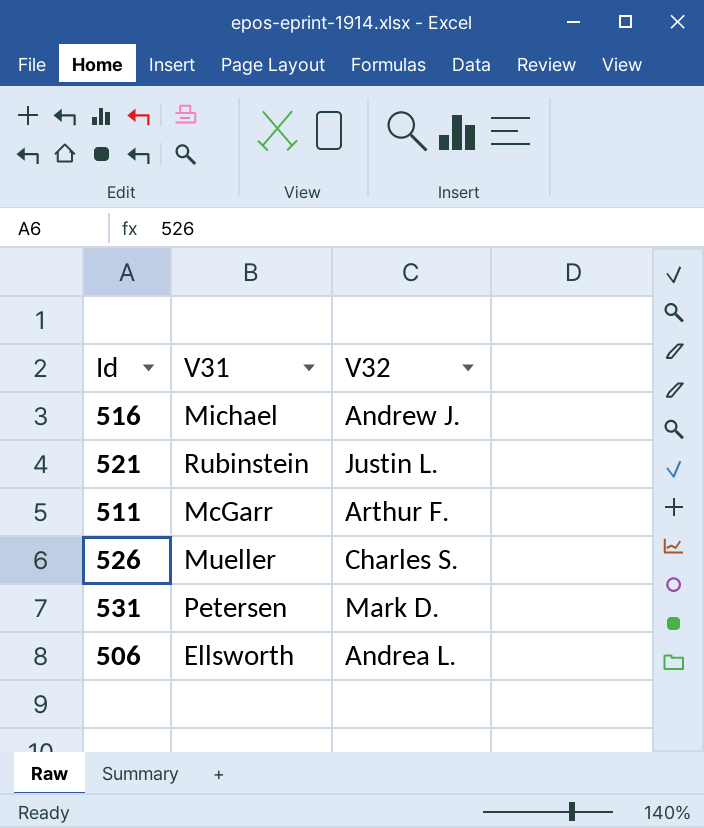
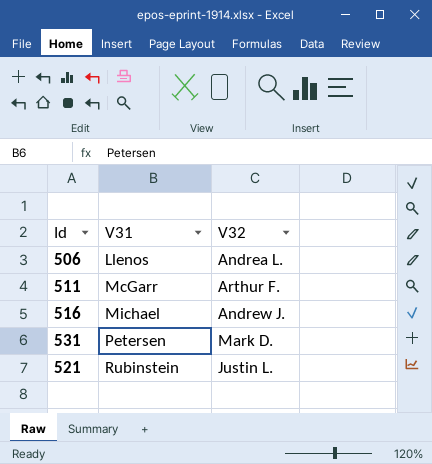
row order: none -> V31 ascending
row 526: Mueller | Charles S. -> none
506 | V31: Ellsworth -> Llenos

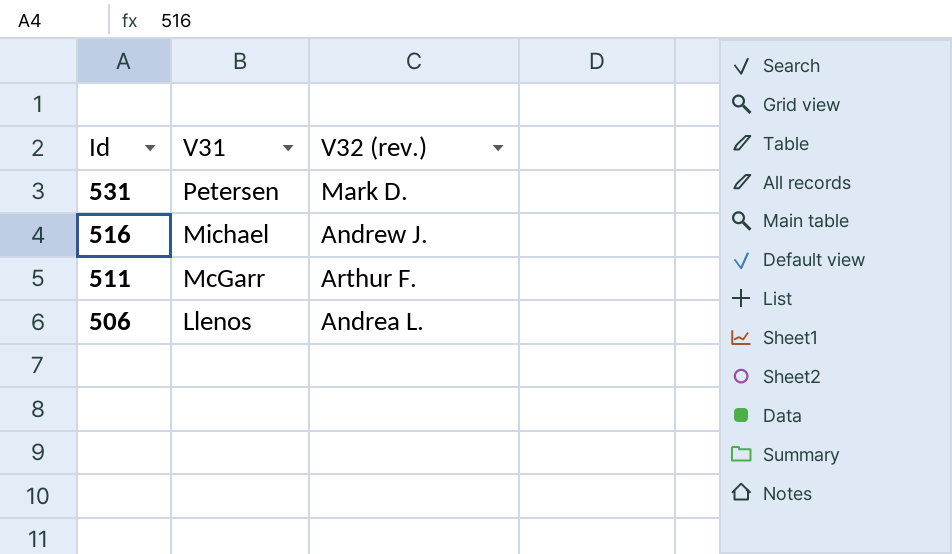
row order: V31 ascending -> Id descending
column name: V32 -> V32 (rev.)
row 521: Rubinstein | Justin L. -> none

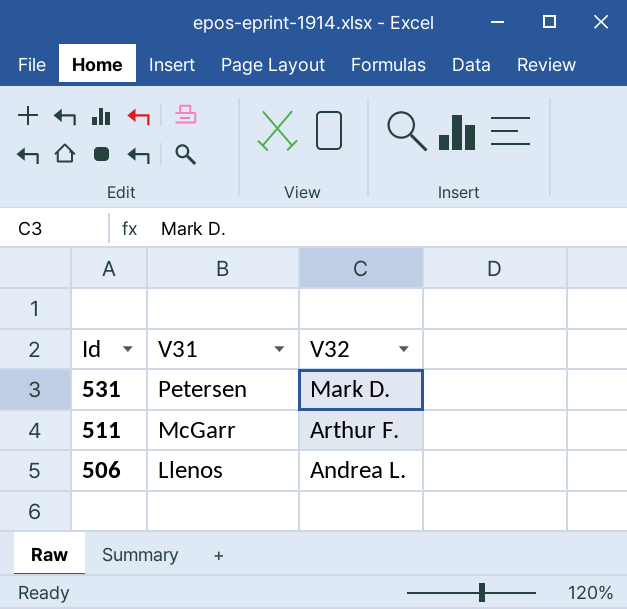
column name: V32 (rev.) -> V32
row 516: Michael | Andrew J. -> none

